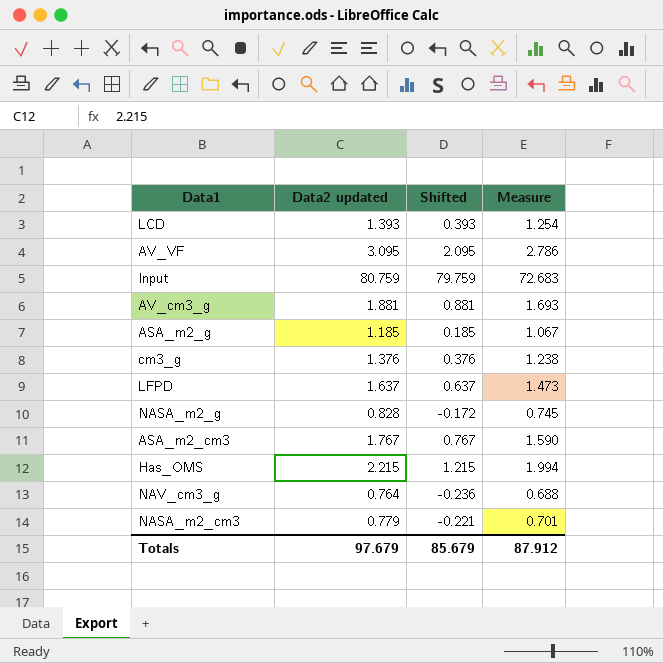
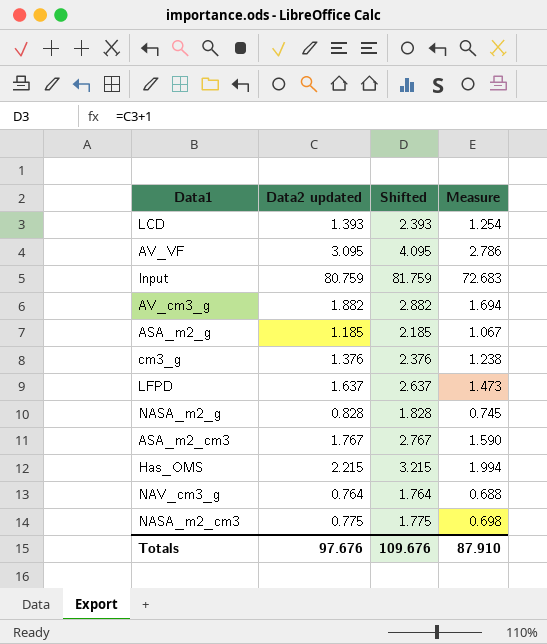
column Shifted | formula: [Data2 updated] - 1 -> [Data2 updated] + 1
AV_cm3_g | Data2 updated: 1.881 -> 1.882
AV_cm3_g | Measure: 1.693 -> 1.694
NASA_m2_cm3 | Data2 updated: 0.779 -> 0.775
NASA_m2_cm3 | Measure: 0.701 -> 0.698
Totals | Data2 updated: 97.679 -> 97.676
Totals | Shifted: 85.679 -> 109.676
Totals | Measure: 87.912 -> 87.910

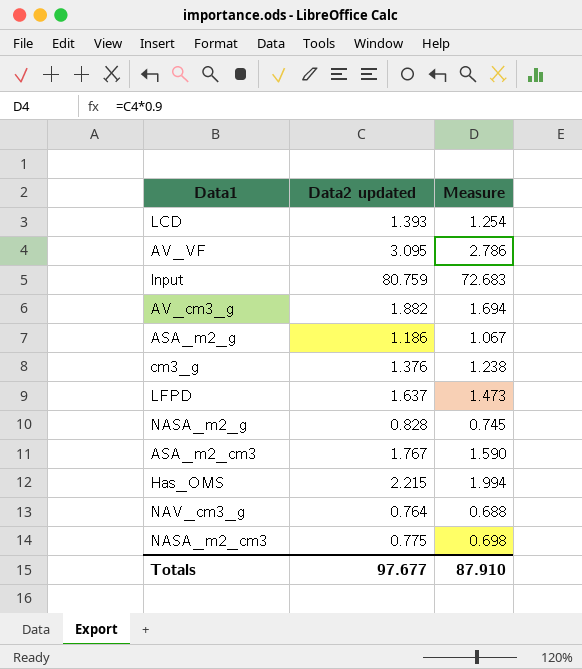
column Shifted | formula: [Data2 updated] + 1 -> none
ASA_m2_g | Data2 updated: 1.185 -> 1.186
Totals | Data2 updated: 97.676 -> 97.677

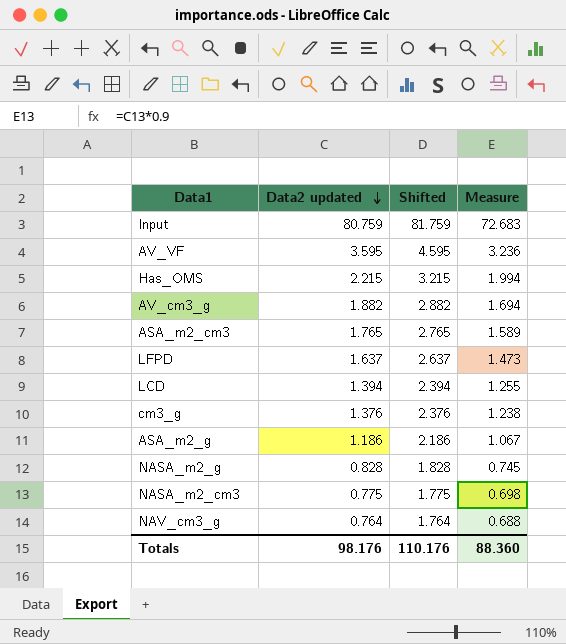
row order: none -> Data2 updated descending
column Shifted | formula: none -> [Data2 updated] + 1
AV_VF | Data2 updated: 3.095 -> 3.595
AV_VF | Measure: 2.786 -> 3.236
ASA_m2_cm3 | Data2 updated: 1.767 -> 1.765
ASA_m2_cm3 | Measure: 1.590 -> 1.589
LCD | Data2 updated: 1.393 -> 1.394
LCD | Measure: 1.254 -> 1.255
Totals | Data2 updated: 97.677 -> 98.176
Totals | Measure: 87.910 -> 88.360

